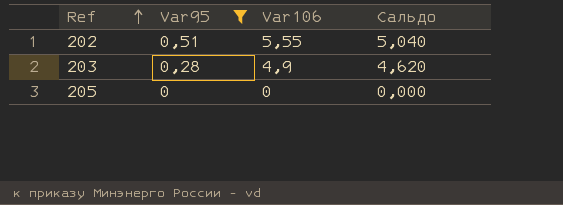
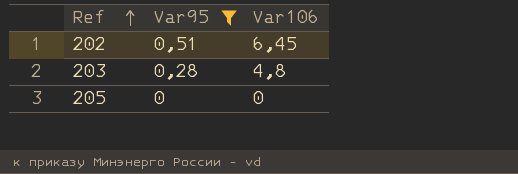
column Сальдо | formula: [Var106] - [Var95] -> none
202 | Var106: 5,55 -> 6,45
203 | Var106: 4,9 -> 4,8

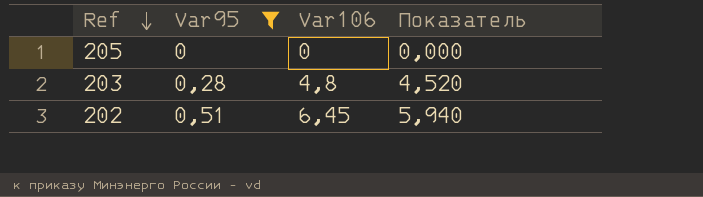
row order: Ref ascending -> Ref descending
column Показатель | formula: none -> [Var106] - [Var95]

